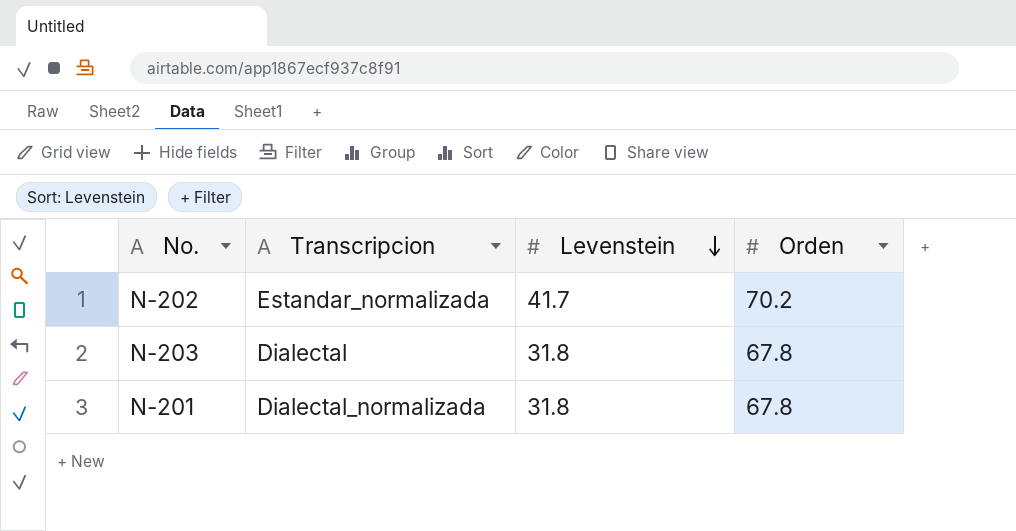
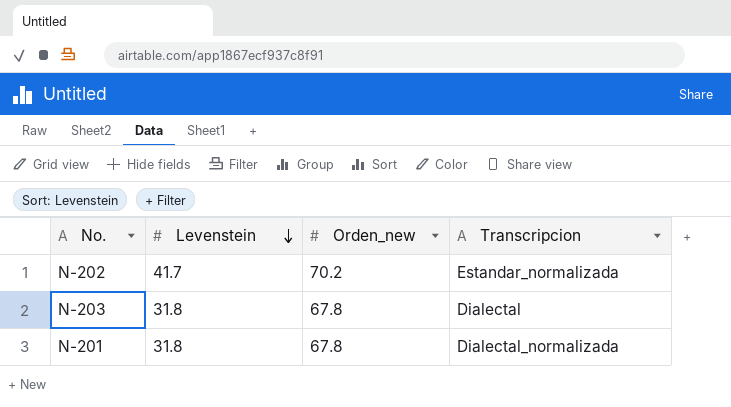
column name: Orden -> Orden_new
column Transcripcion | position: 2 -> 4

